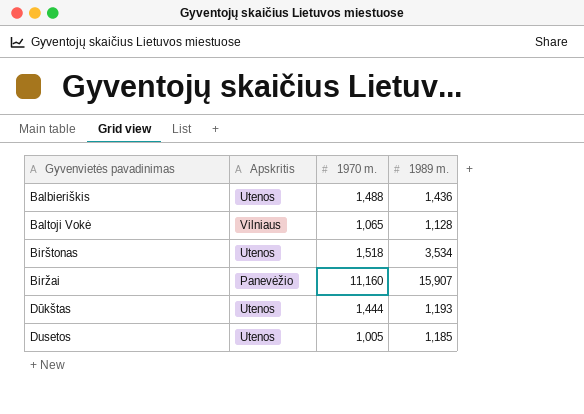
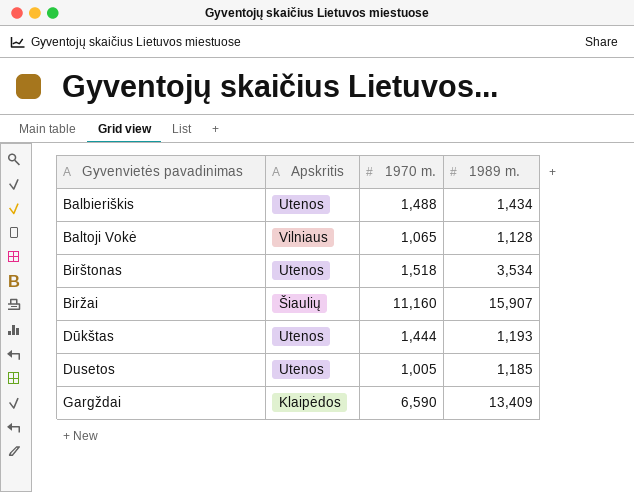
Balbieriškis | 1989 m.: 1,436 -> 1,434
Biržai | Apskritis: Panevėžio -> Šiaulių
row Gargždai: none -> Klaipėdos | 6,590 | 13,409

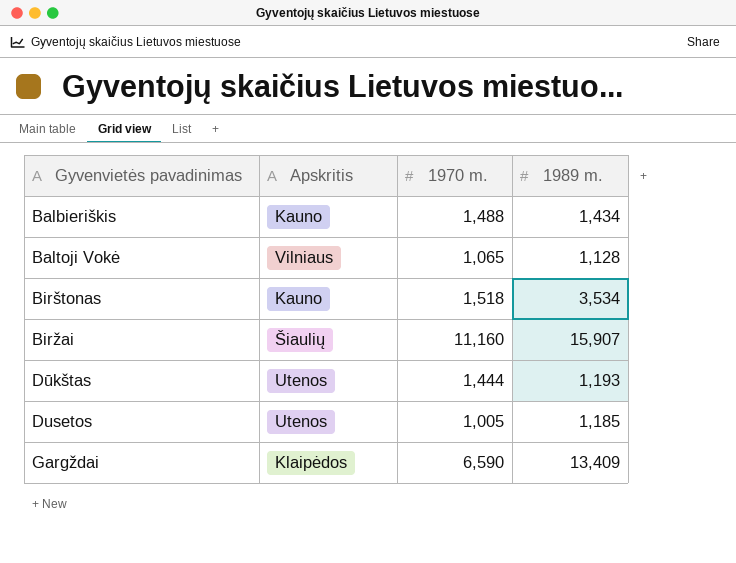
Balbieriškis | Apskritis: Utenos -> Kauno
Birštonas | Apskritis: Utenos -> Kauno

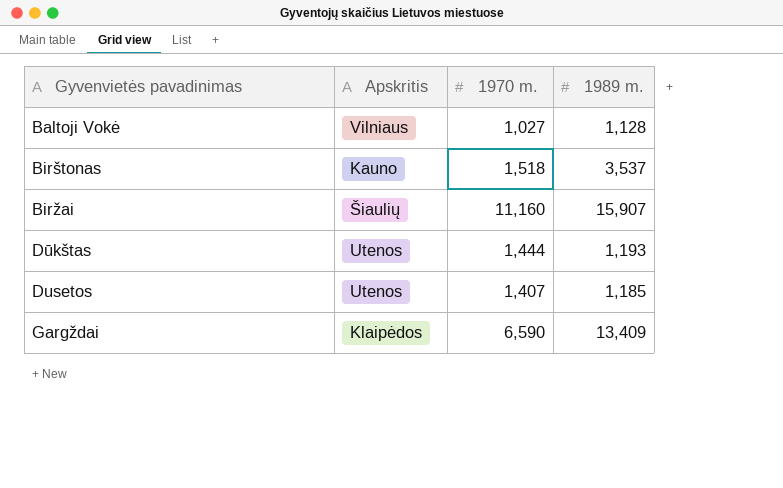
row Balbieriškis: Kauno | 1,488 | 1,434 -> none
Baltoji Vokė | 1970 m.: 1,065 -> 1,027
Birštonas | 1989 m.: 3,534 -> 3,537
Dusetos | 1970 m.: 1,005 -> 1,407

